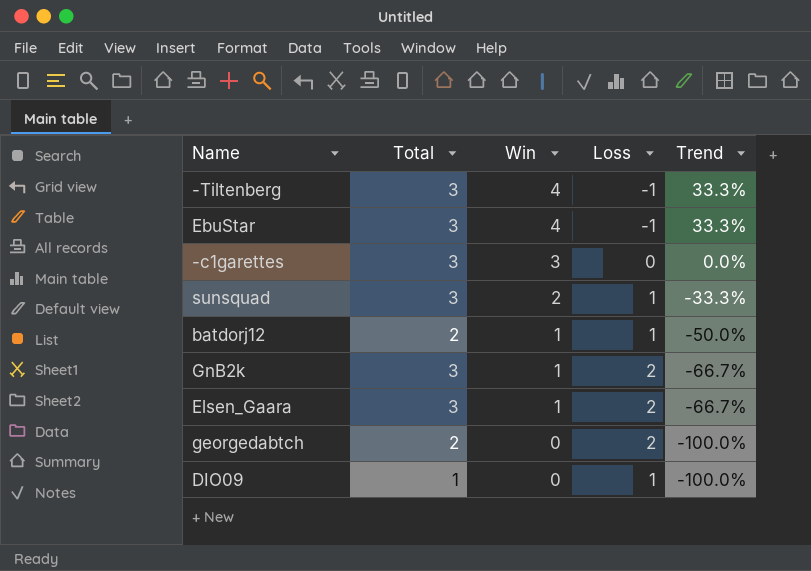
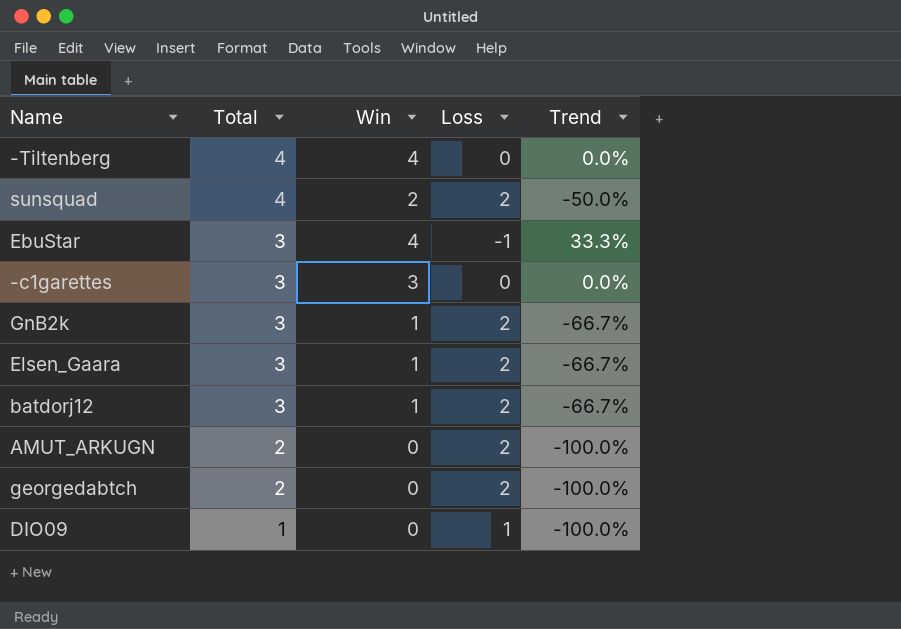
row order: Win descending -> Total descending
-Tiltenberg | Total: 3 -> 4
-Tiltenberg | Loss: -1 -> 0
-Tiltenberg | Trend: 33.3% -> 0.0%
sunsquad | Total: 3 -> 4
sunsquad | Loss: 1 -> 2
sunsquad | Trend: -33.3% -> -50.0%
batdorj12 | Total: 2 -> 3
batdorj12 | Loss: 1 -> 2
batdorj12 | Trend: -50.0% -> -66.7%
row AMUT_ARKUGN: none -> 2 | 0 | 2 | -100.0%

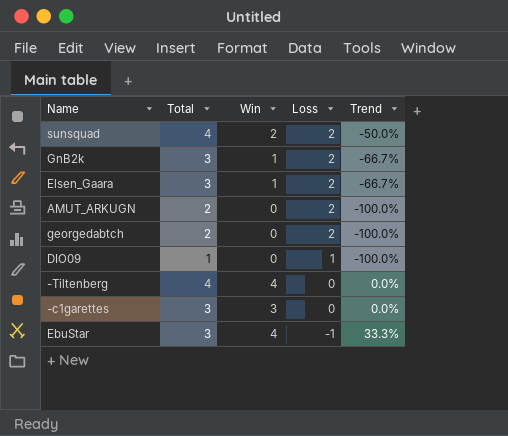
row order: Total descending -> Loss descending
row batdorj12: 3 | 1 | 2 | -66.7% -> none

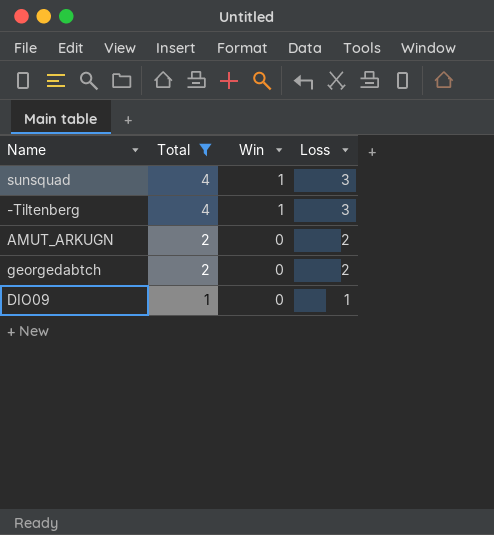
filter: none -> Total != 3
row order: Loss descending -> Total descending
column Trend | formula: ([Win] - [Total]) / [Total] -> none
sunsquad | Win: 2 -> 1
sunsquad | Loss: 2 -> 3
-Tiltenberg | Win: 4 -> 1
-Tiltenberg | Loss: 0 -> 3

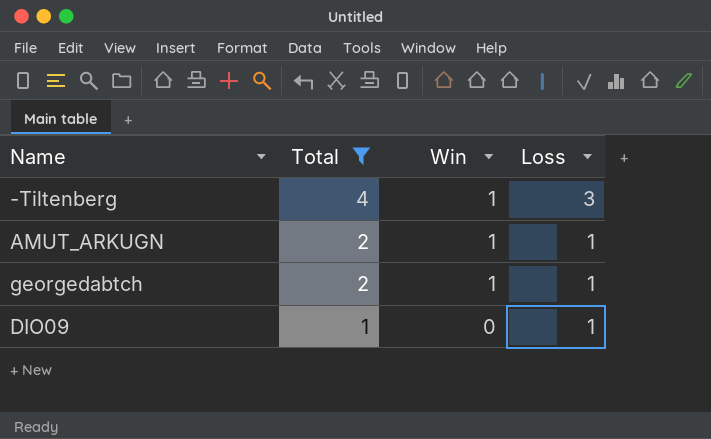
row sunsquad: 4 | 1 | 3 -> none
AMUT_ARKUGN | Win: 0 -> 1
AMUT_ARKUGN | Loss: 2 -> 1
georgedabtch | Win: 0 -> 1
georgedabtch | Loss: 2 -> 1

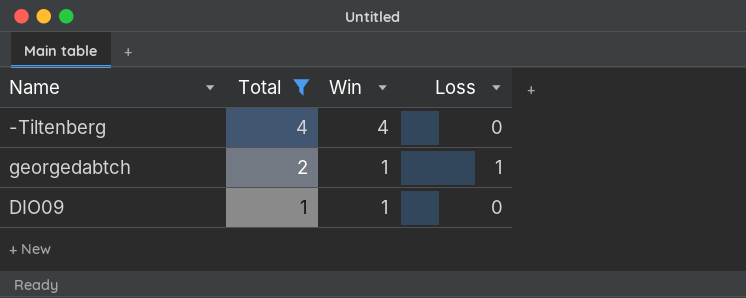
row AMUT_ARKUGN: 2 | 1 | 1 -> none
-Tiltenberg | Win: 1 -> 4
-Tiltenberg | Loss: 3 -> 0
DIO09 | Win: 0 -> 1
DIO09 | Loss: 1 -> 0

